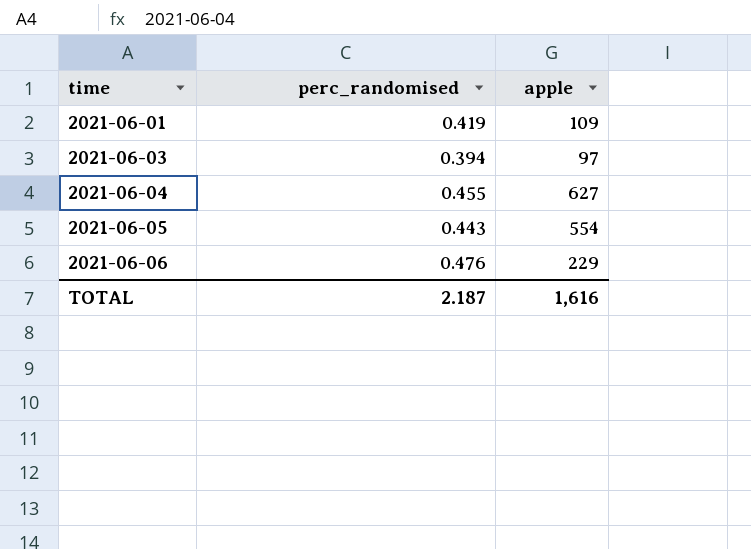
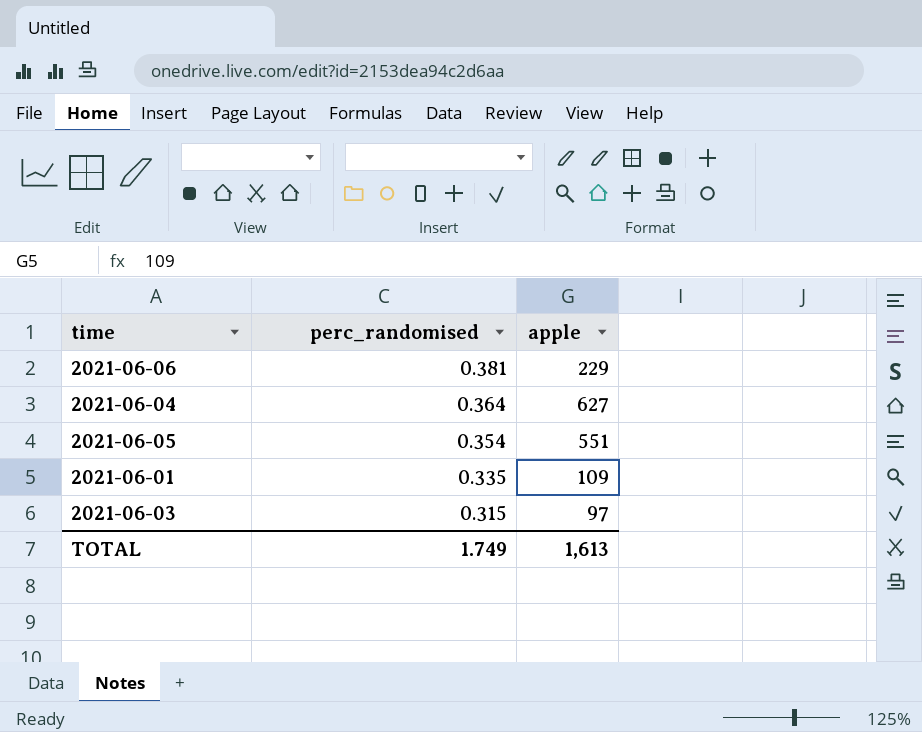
row order: time ascending -> perc_randomised descending
2021-06-06 | perc_randomised: 0.476 -> 0.381
2021-06-04 | perc_randomised: 0.455 -> 0.364
2021-06-05 | perc_randomised: 0.443 -> 0.354
2021-06-05 | apple: 554 -> 551
2021-06-01 | perc_randomised: 0.419 -> 0.335
2021-06-03 | perc_randomised: 0.394 -> 0.315
TOTAL | perc_randomised: 2.187 -> 1.749
TOTAL | apple: 1,616 -> 1,613

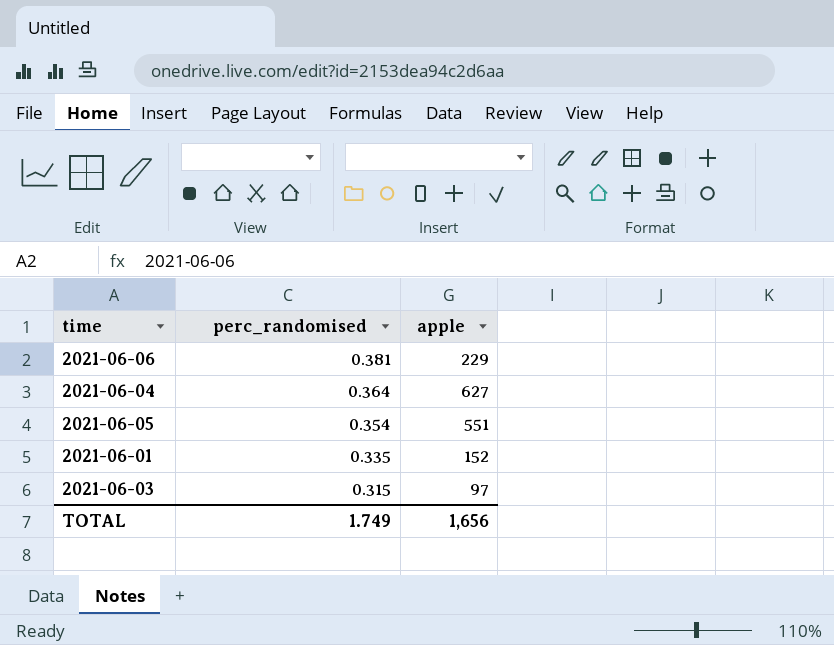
2021-06-01 | apple: 109 -> 152
TOTAL | apple: 1,613 -> 1,656

